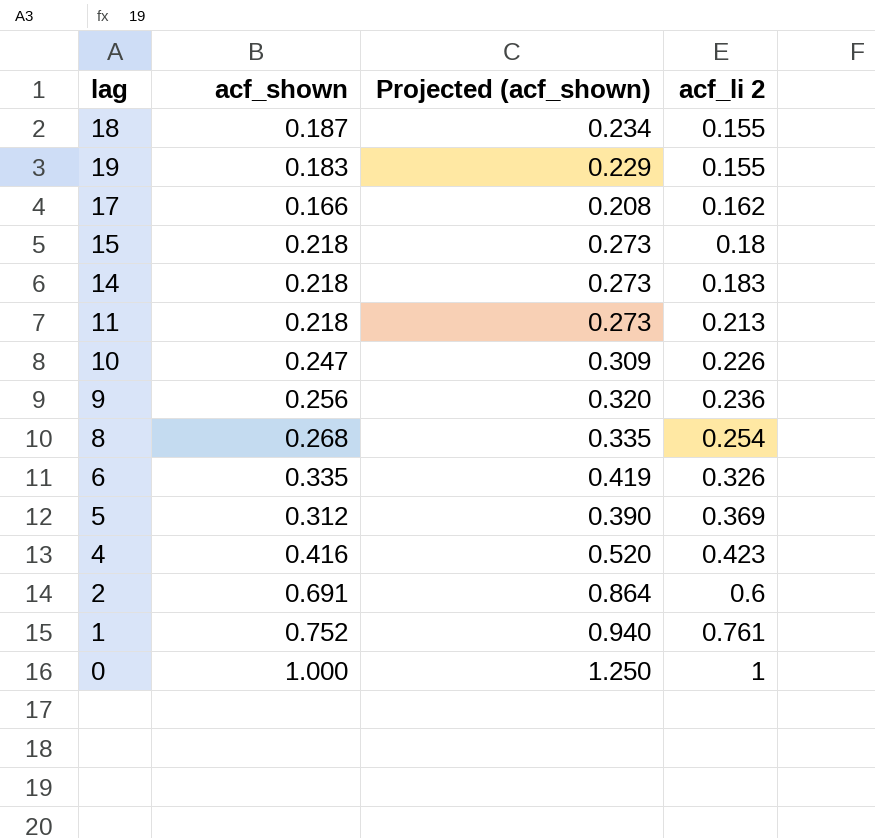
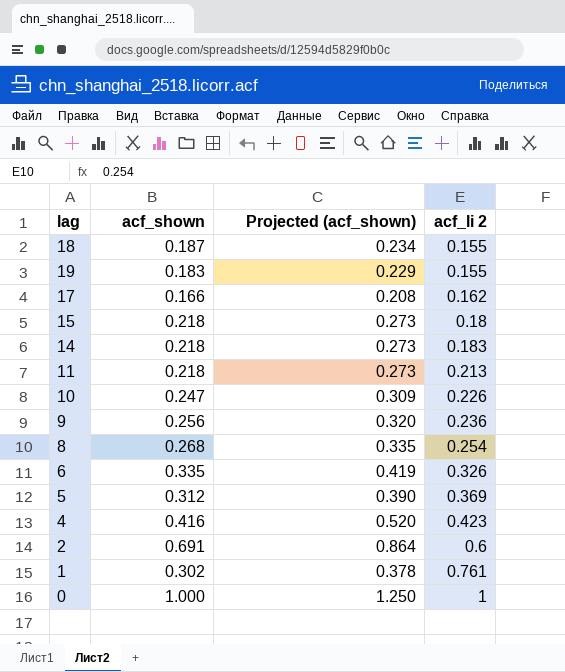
1 | acf_shown: 0.752 -> 0.302
1 | Projected (acf_shown): 0.940 -> 0.378

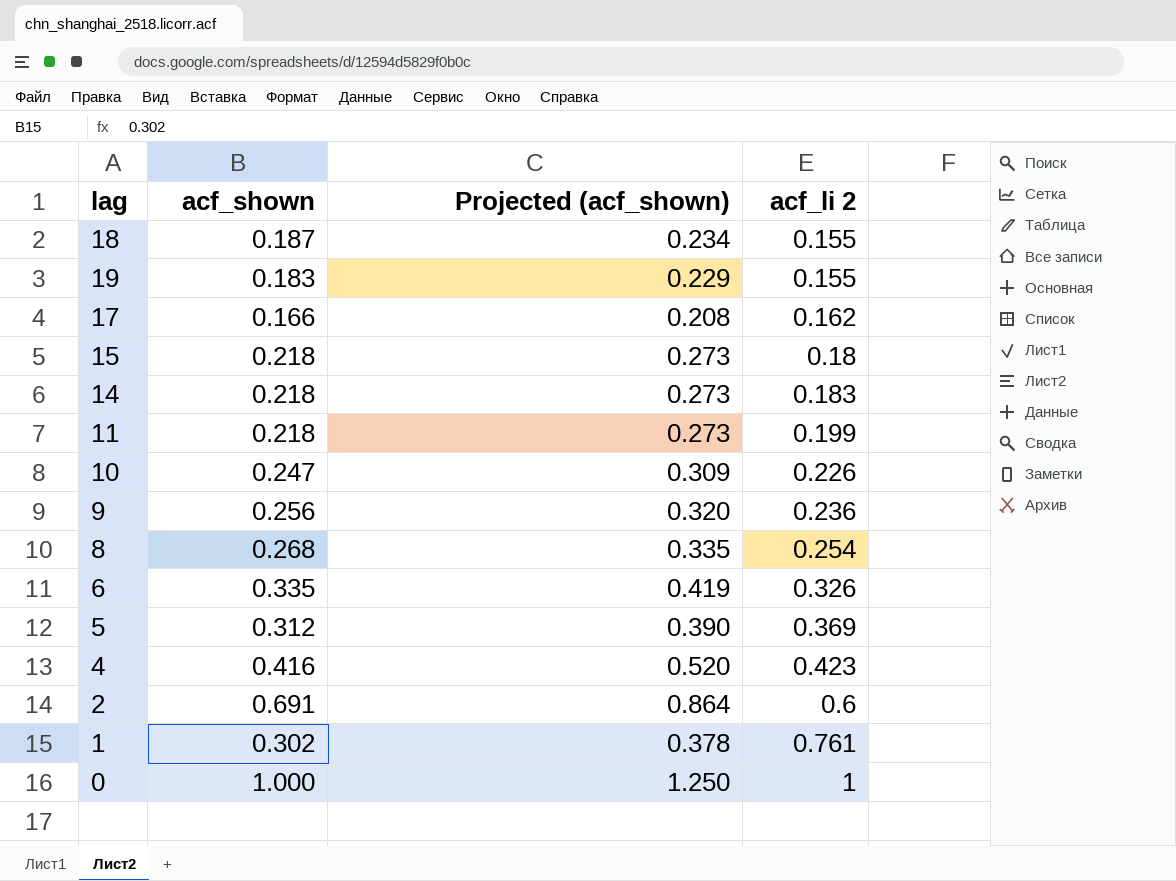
11 | acf_li 2: 0.213 -> 0.199

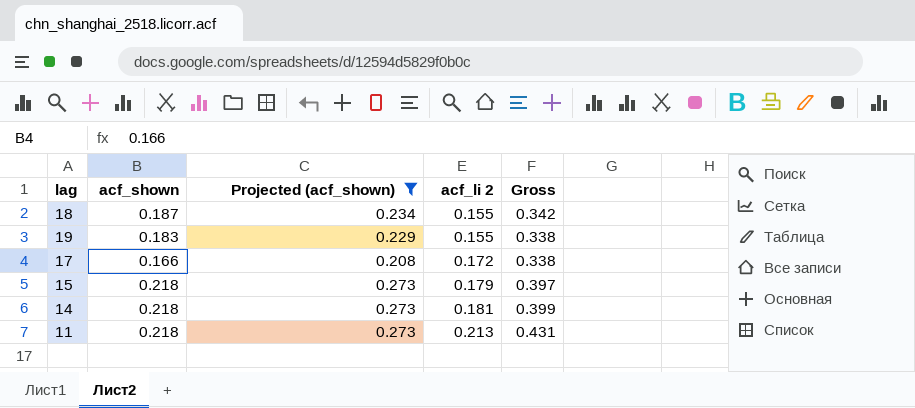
filter: none -> Projected (acf_shown) <= 0.273
column Gross | formula: none -> [acf_shown] + [acf_li 2]
17 | acf_li 2: 0.162 -> 0.172
15 | acf_li 2: 0.18 -> 0.179
14 | acf_li 2: 0.183 -> 0.181
11 | acf_li 2: 0.199 -> 0.213

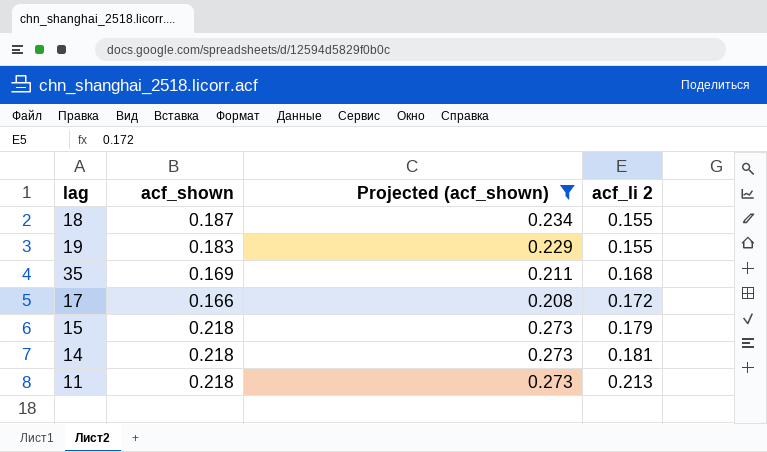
column Gross | formula: [acf_shown] + [acf_li 2] -> none
row 35: none -> 0.169 | 0.211 | 0.168

